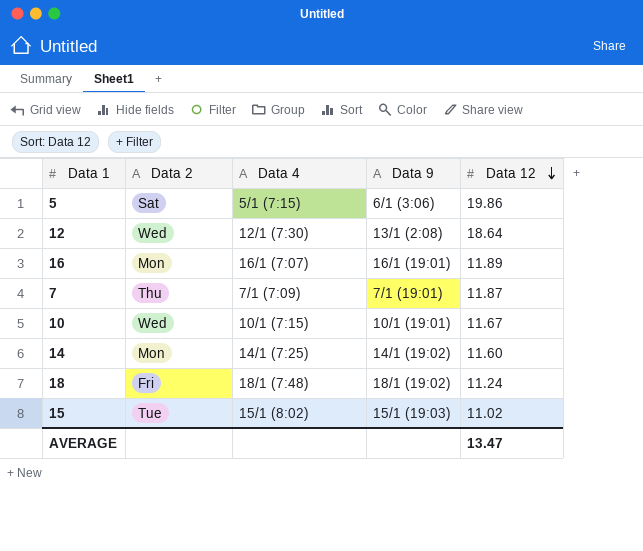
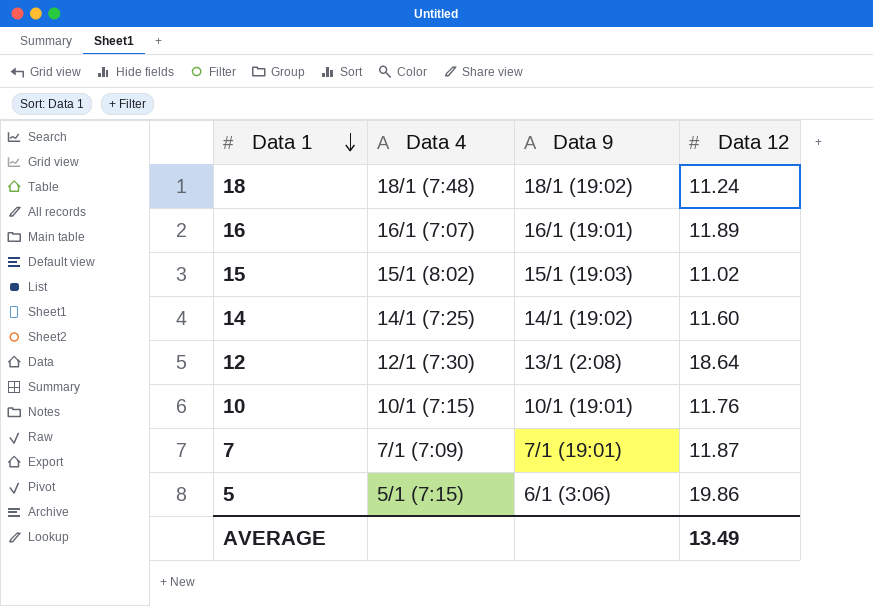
row order: Data 12 descending -> Data 1 descending
column Data 2 | position: 2 -> none
10 | Data 12: 11.67 -> 11.76
AVERAGE | Data 12: 13.47 -> 13.49

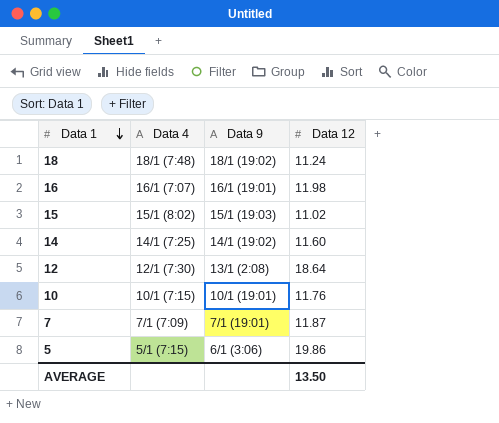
16 | Data 12: 11.89 -> 11.98
AVERAGE | Data 12: 13.49 -> 13.50

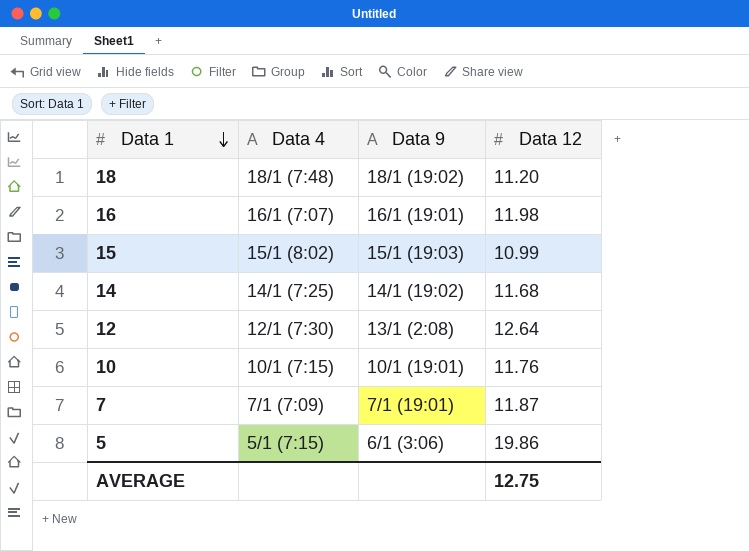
18 | Data 12: 11.24 -> 11.20
15 | Data 12: 11.02 -> 10.99
14 | Data 12: 11.60 -> 11.68
12 | Data 12: 18.64 -> 12.64
AVERAGE | Data 12: 13.50 -> 12.75

